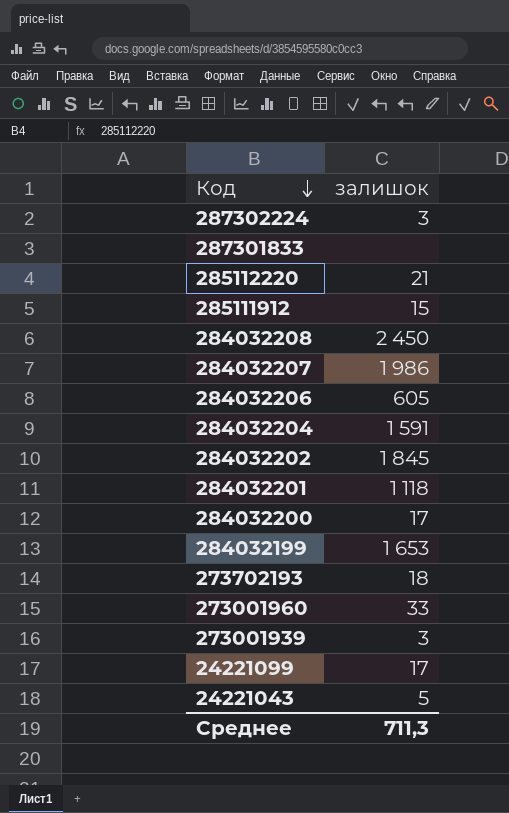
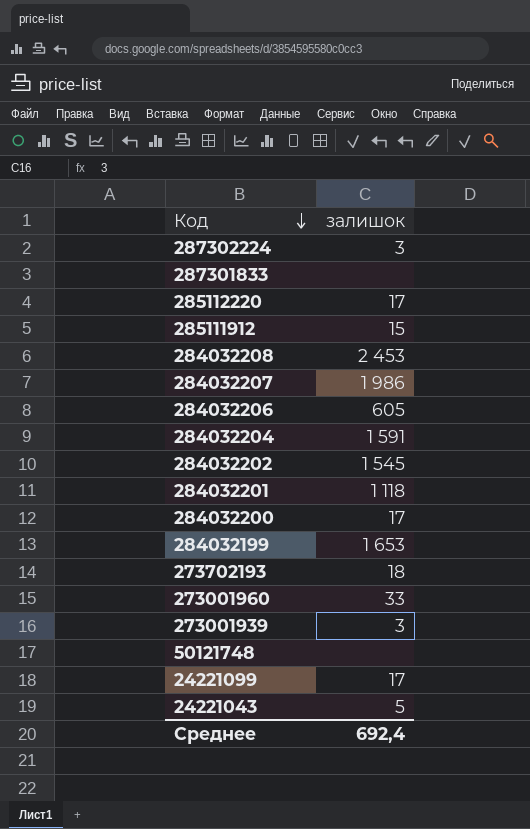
285112220 | залишок: 21 -> 17
284032208 | залишок: 2 450 -> 2 453
284032202 | залишок: 1 845 -> 1 545
row 50121748: none -> none
Среднее | залишок: 711,3 -> 692,4

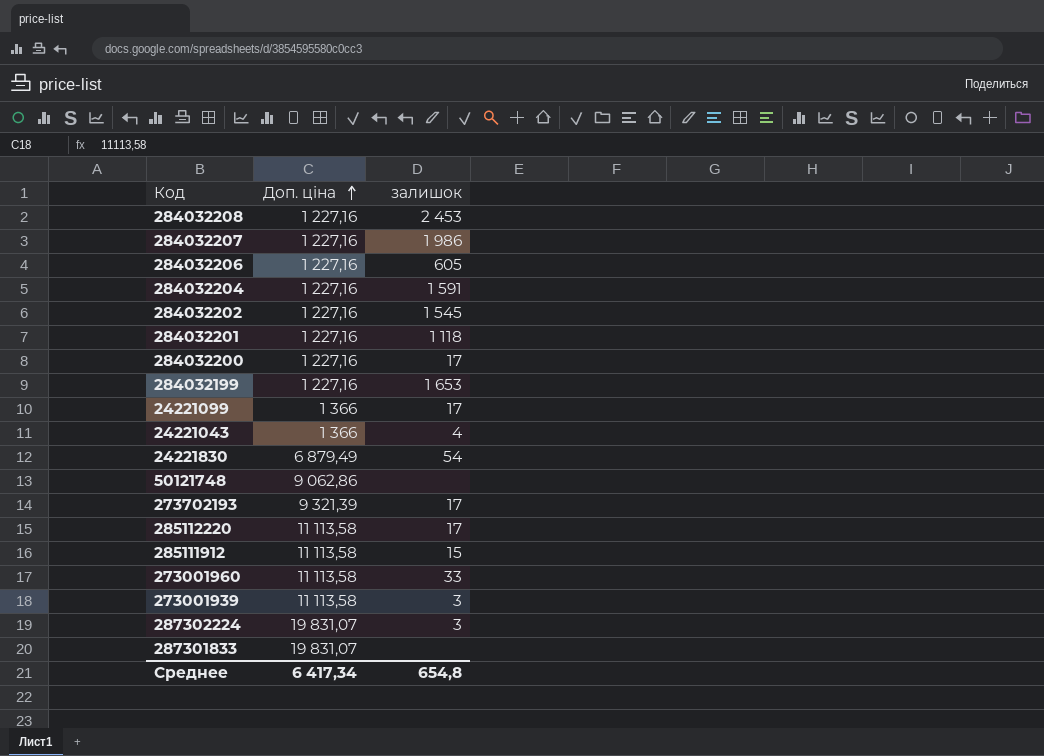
row order: Код descending -> Доп. ціна ascending
column Доп. ціна | position: none -> 2
24221043 | залишок: 5 -> 4
row 24221830: none -> 6 879,49 | 54
273702193 | залишок: 18 -> 17
Среднее | залишок: 692,4 -> 654,8

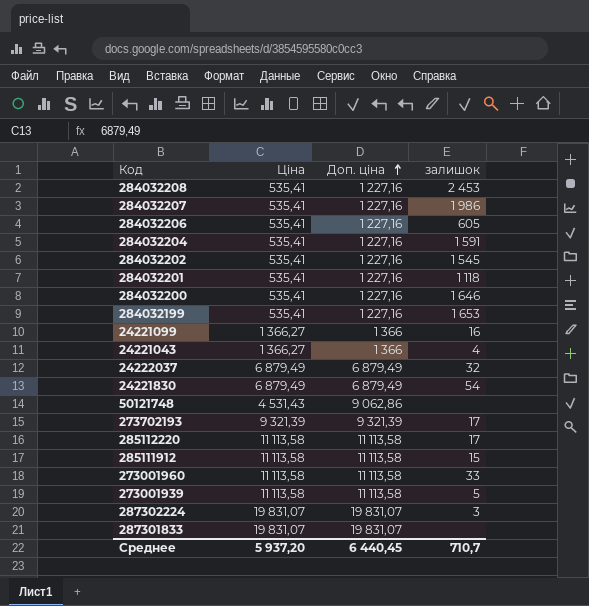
column Ціна | position: none -> 2
284032200 | залишок: 17 -> 1 646
24221099 | залишок: 17 -> 16
row 24222037: none -> 6 879,49 | 6 879,49 | 32
273001939 | залишок: 3 -> 5
Среднее | Доп. ціна: 6 417,34 -> 6 440,45
Среднее | залишок: 654,8 -> 710,7

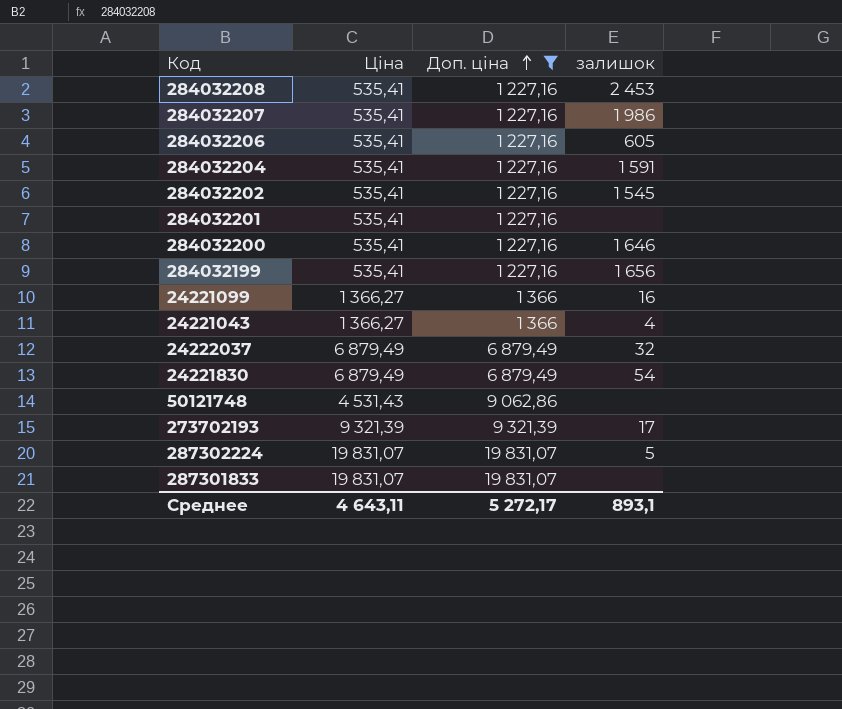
filter: none -> Доп. ціна != 11 113,58
284032201 | залишок: 1 118 -> none
284032199 | залишок: 1 653 -> 1 656
287302224 | залишок: 3 -> 5
Среднее | Ціна: 5 937,20 -> 4 643,11
Среднее | Доп. ціна: 6 440,45 -> 5 272,17
Среднее | залишок: 710,7 -> 893,1

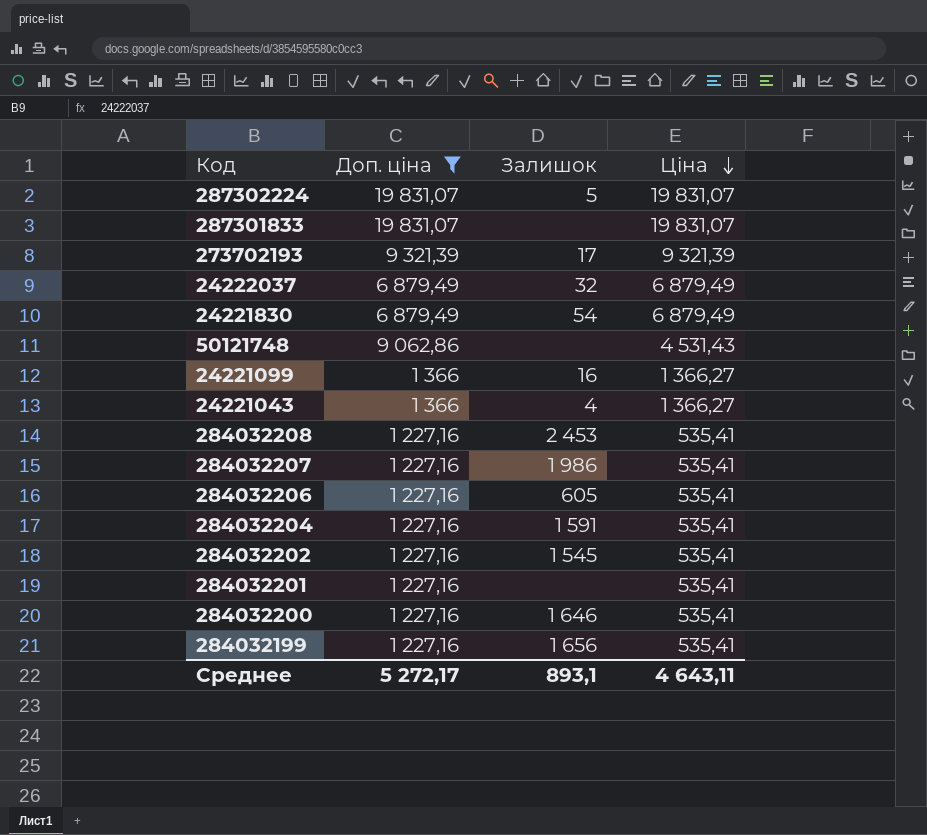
row order: Доп. ціна ascending -> Ціна descending
column name: залишок -> Залишок
column Ціна | position: 2 -> 4

